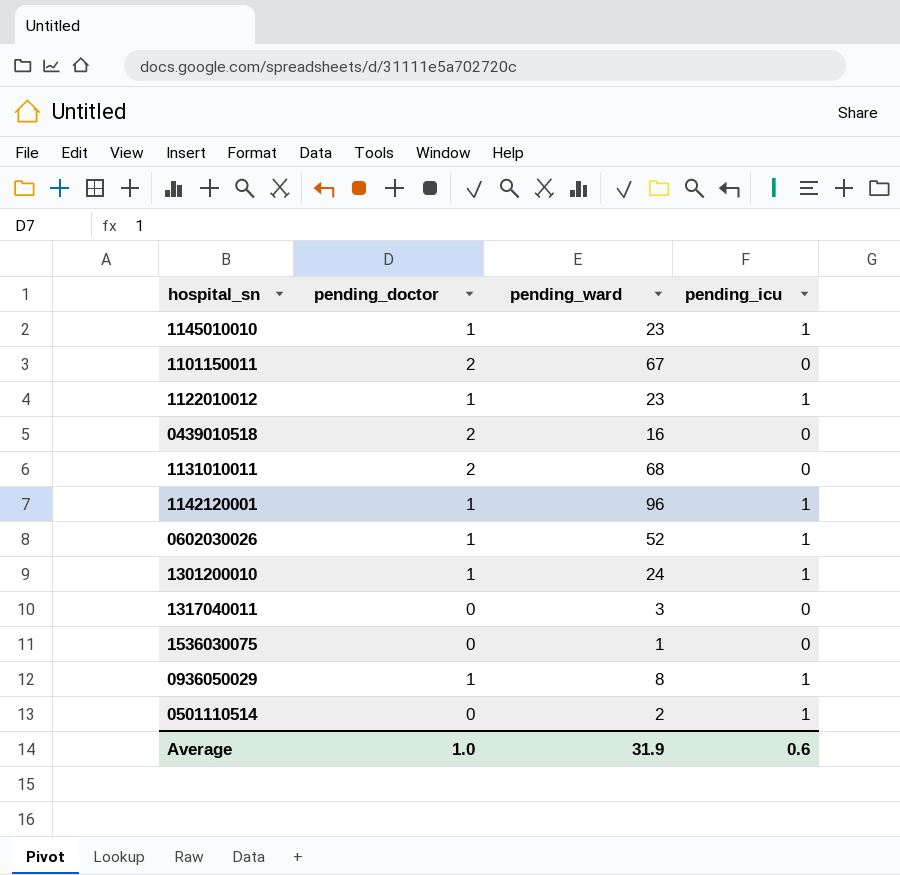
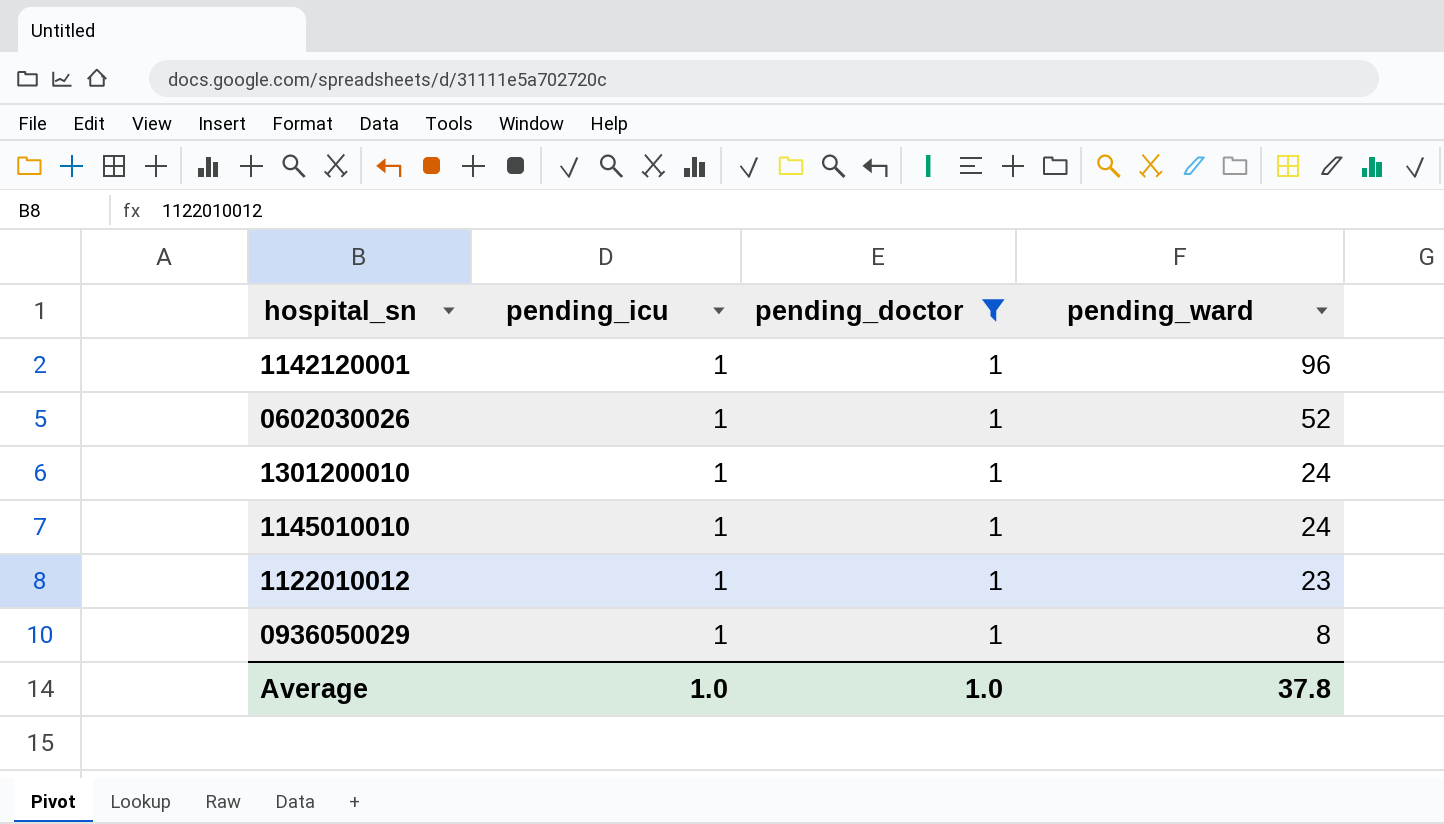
filter: none -> pending_doctor = 1
row order: none -> pending_ward descending
column pending_icu | position: 4 -> 2
1145010010 | pending_ward: 23 -> 24
Average | pending_icu: 0.6 -> 1.0
Average | pending_ward: 31.9 -> 37.8

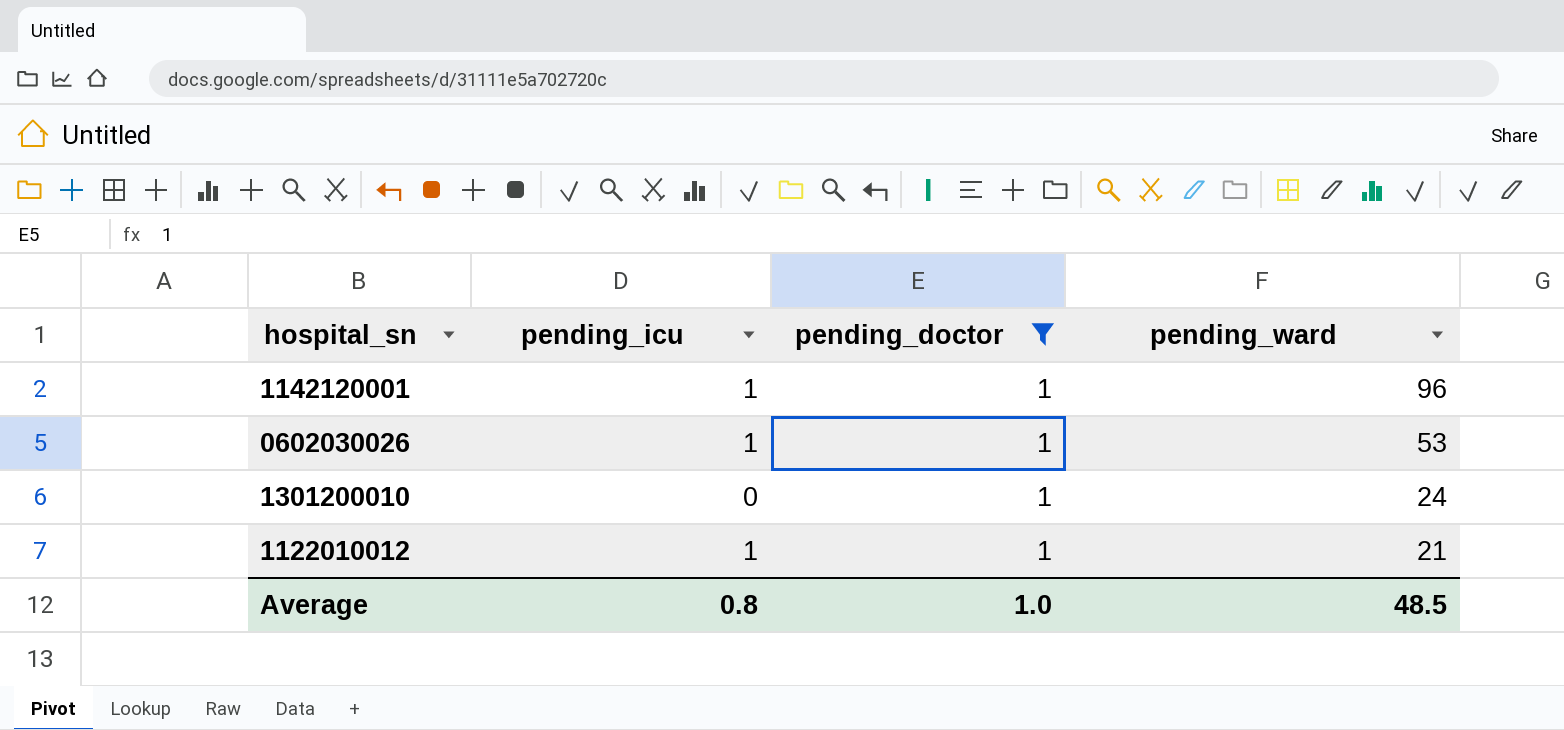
row 1145010010: 1 | 1 | 24 -> none
row 0936050029: 1 | 1 | 8 -> none
0602030026 | pending_ward: 52 -> 53
1301200010 | pending_icu: 1 -> 0
1122010012 | pending_ward: 23 -> 21
Average | pending_icu: 1.0 -> 0.8
Average | pending_ward: 37.8 -> 48.5

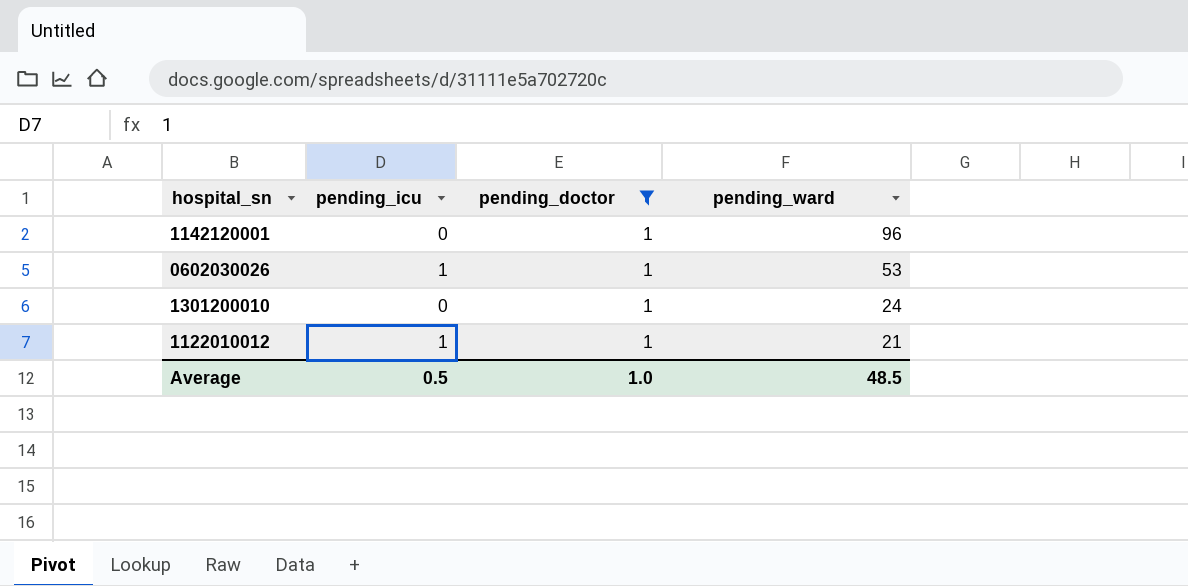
1142120001 | pending_icu: 1 -> 0
Average | pending_icu: 0.8 -> 0.5

